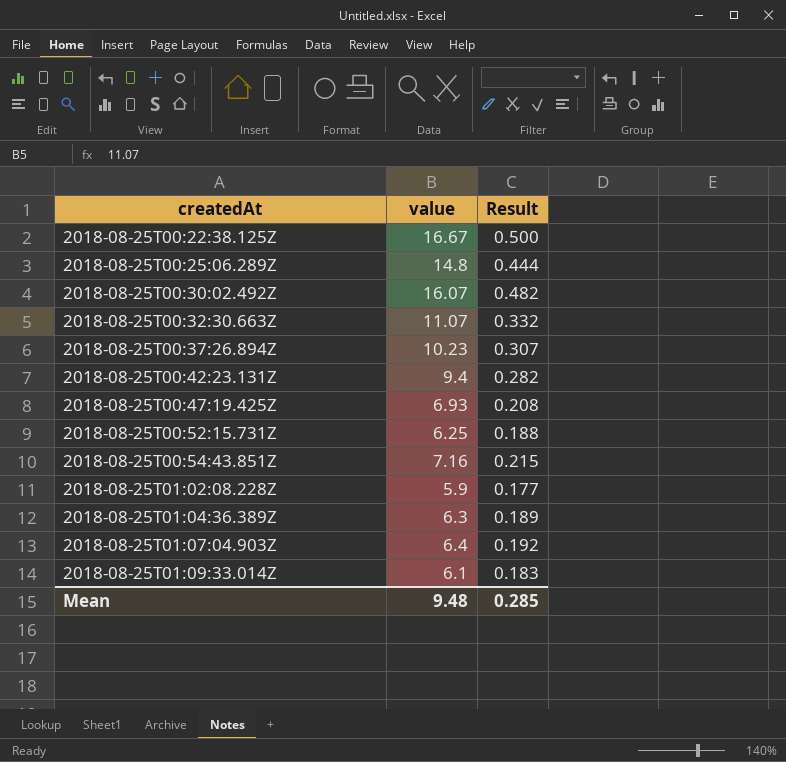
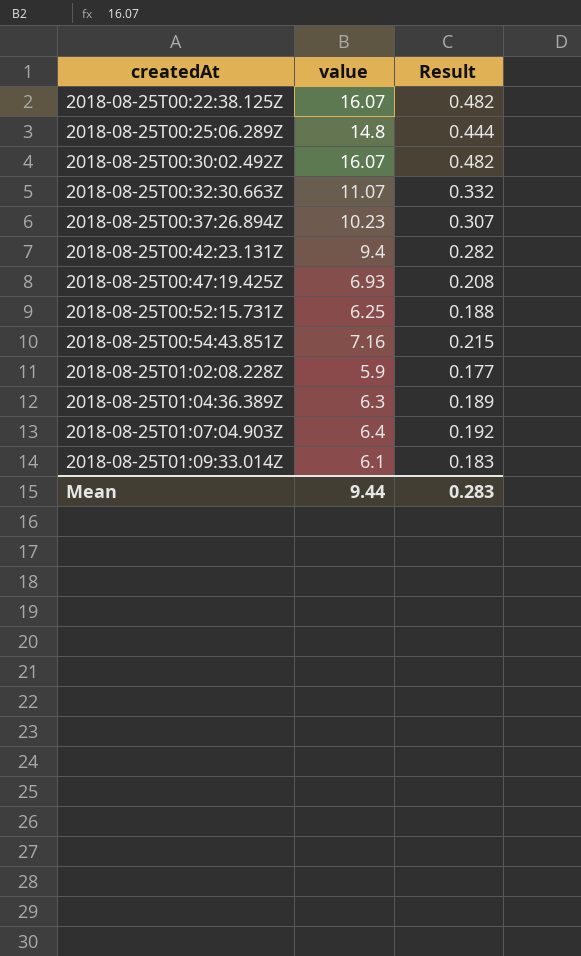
2018-08-25T00:22:38.125Z | value: 16.67 -> 16.07
2018-08-25T00:22:38.125Z | Result: 0.500 -> 0.482
Mean | value: 9.48 -> 9.44
Mean | Result: 0.285 -> 0.283

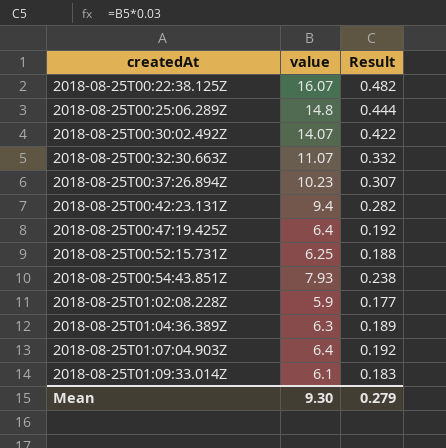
2018-08-25T00:30:02.492Z | value: 16.07 -> 14.07
2018-08-25T00:30:02.492Z | Result: 0.482 -> 0.422
2018-08-25T00:47:19.425Z | value: 6.93 -> 6.4
2018-08-25T00:47:19.425Z | Result: 0.208 -> 0.192
2018-08-25T00:54:43.851Z | value: 7.16 -> 7.93
2018-08-25T00:54:43.851Z | Result: 0.215 -> 0.238
Mean | value: 9.44 -> 9.30
Mean | Result: 0.283 -> 0.279

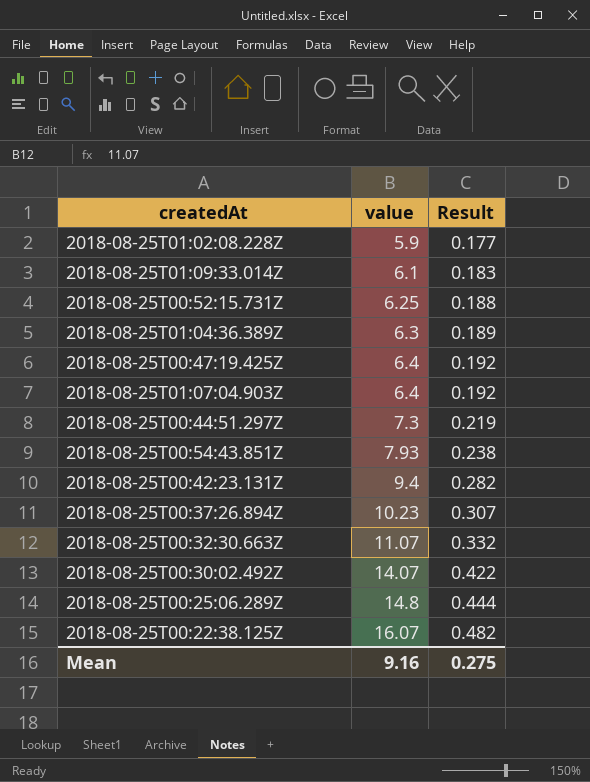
row order: createdAt ascending -> value ascending
row 2018-08-25T00:44:51.297Z: none -> 7.3 | 0.219
Mean | value: 9.30 -> 9.16
Mean | Result: 0.279 -> 0.275

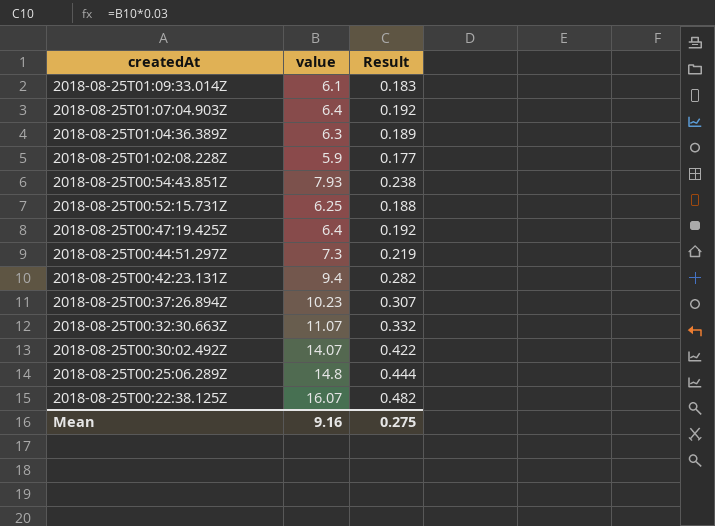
row order: value ascending -> createdAt descending

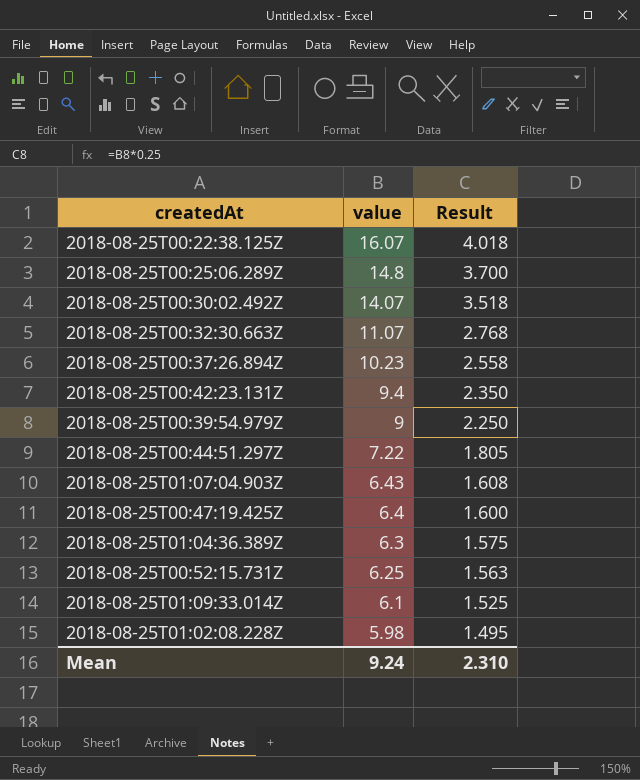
row order: createdAt descending -> value descending
column Result | formula: [value] * 0.03 -> [value] * 0.25
row 2018-08-25T00:54:43.851Z: 7.93 | 0.238 -> none
row 2018-08-25T00:39:54.979Z: none -> 9 | 2.250
2018-08-25T00:44:51.297Z | value: 7.3 -> 7.22
2018-08-25T01:07:04.903Z | value: 6.4 -> 6.43
2018-08-25T01:02:08.228Z | value: 5.9 -> 5.98
Mean | value: 9.16 -> 9.24
Mean | Result: 0.275 -> 2.310

